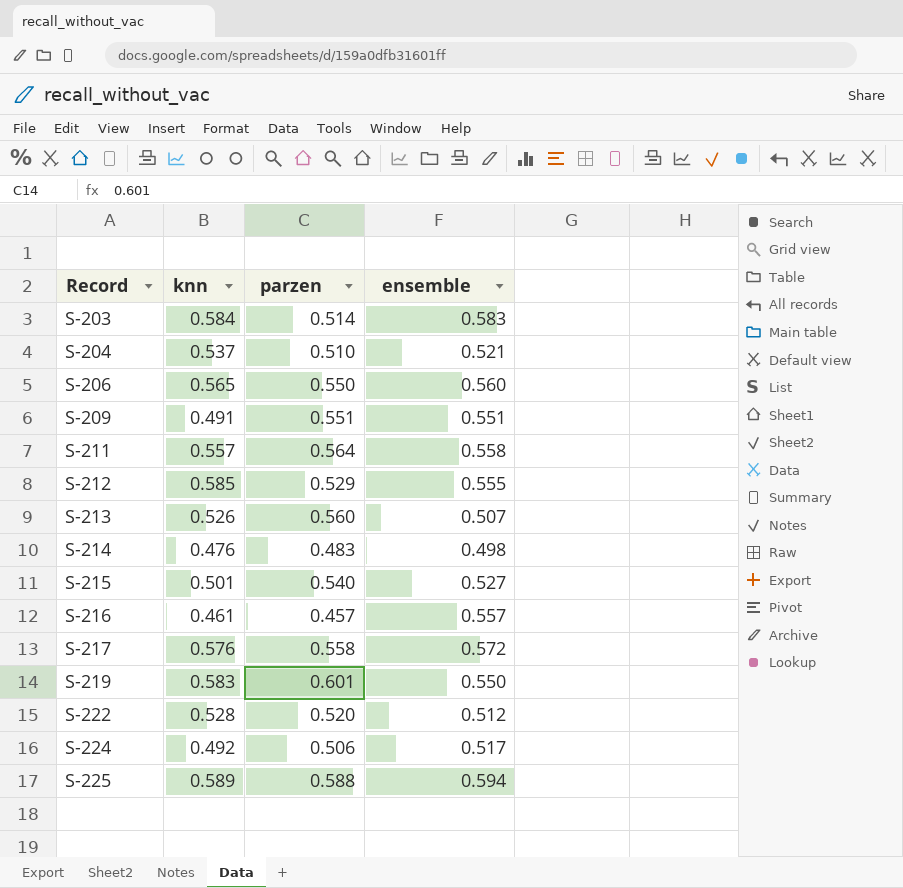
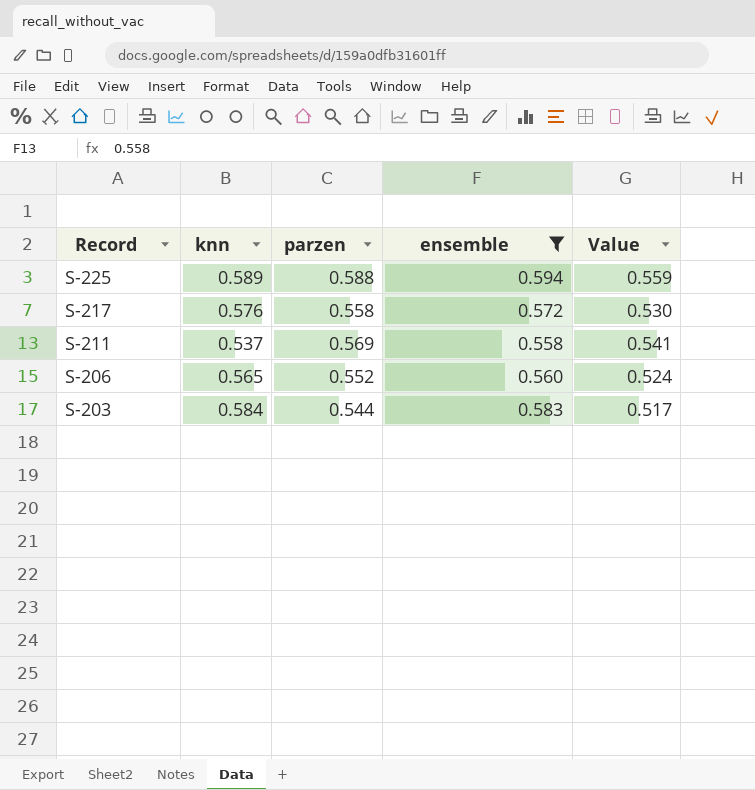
filter: none -> ensemble >= 0.558
row order: Record ascending -> Record descending
column Value | formula: none -> [parzen] * 0.95
S-211 | knn: 0.557 -> 0.537
S-211 | parzen: 0.564 -> 0.569
S-206 | parzen: 0.550 -> 0.552
S-203 | parzen: 0.514 -> 0.544

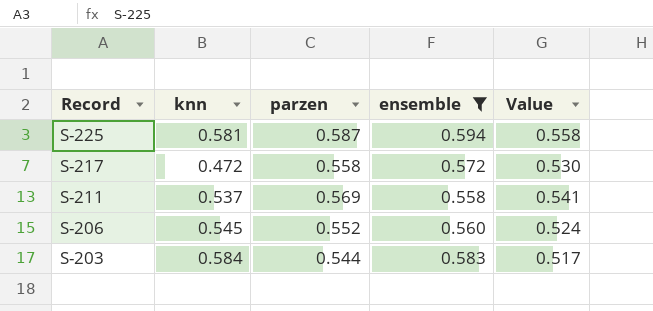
S-225 | knn: 0.589 -> 0.581
S-225 | parzen: 0.588 -> 0.587
S-225 | Value: 0.559 -> 0.558
S-217 | knn: 0.576 -> 0.472
S-206 | knn: 0.565 -> 0.545

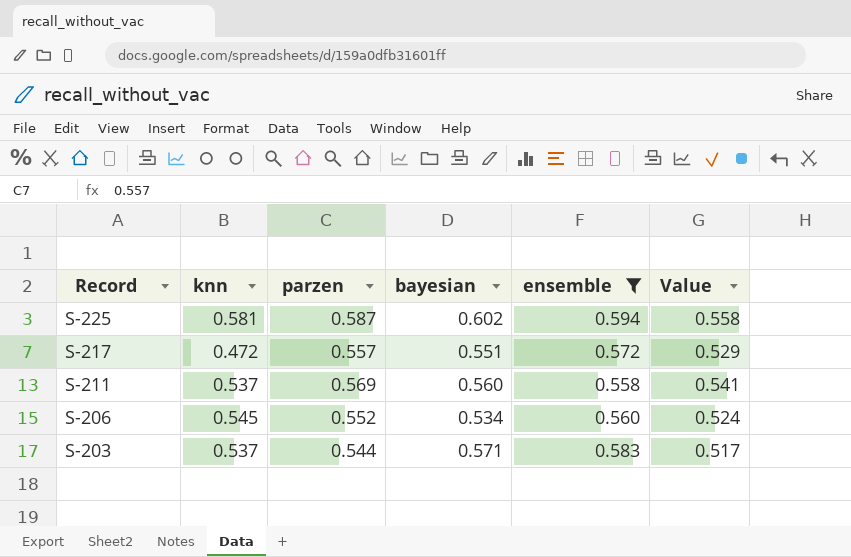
column bayesian | position: none -> 4
S-217 | parzen: 0.558 -> 0.557
S-217 | Value: 0.530 -> 0.529
S-203 | knn: 0.584 -> 0.537

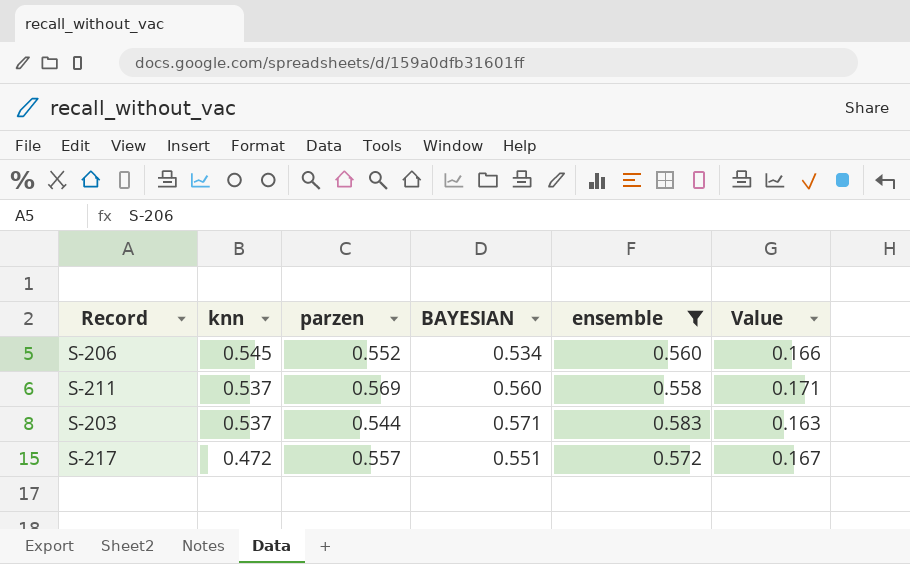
row order: Record descending -> knn descending
column name: bayesian -> BAYESIAN
column Value | formula: [parzen] * 0.95 -> [parzen] * 0.3
row S-225: 0.581 | 0.587 | 0.602 | 0.594 | 0.558 -> none

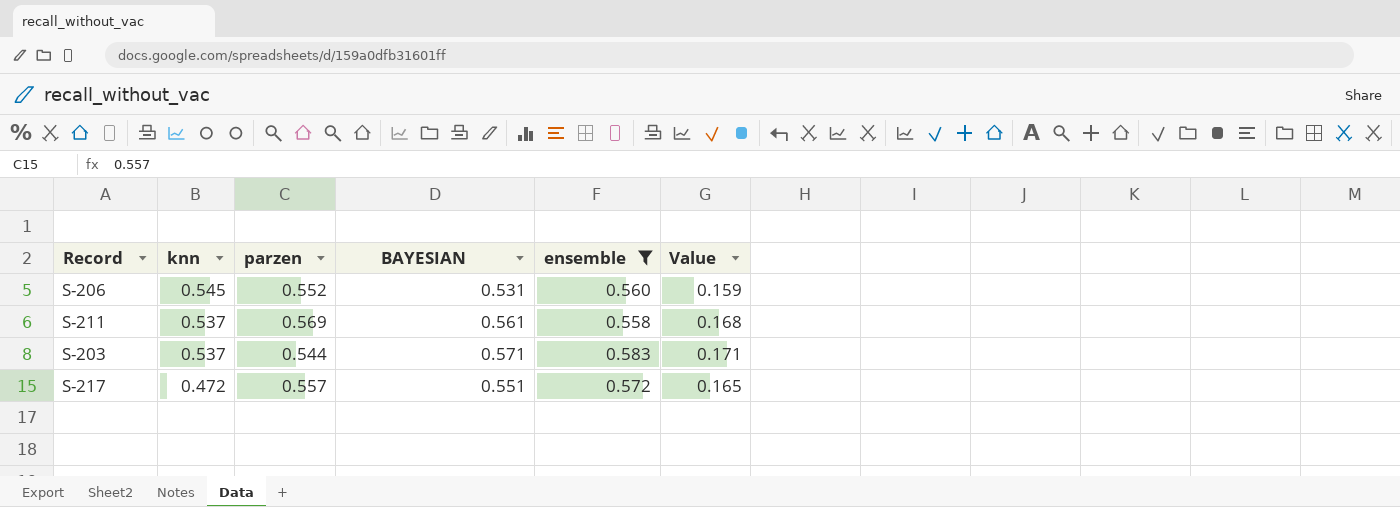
column Value | formula: [parzen] * 0.3 -> [BAYESIAN] * 0.3
S-206 | BAYESIAN: 0.534 -> 0.531
S-211 | BAYESIAN: 0.560 -> 0.561

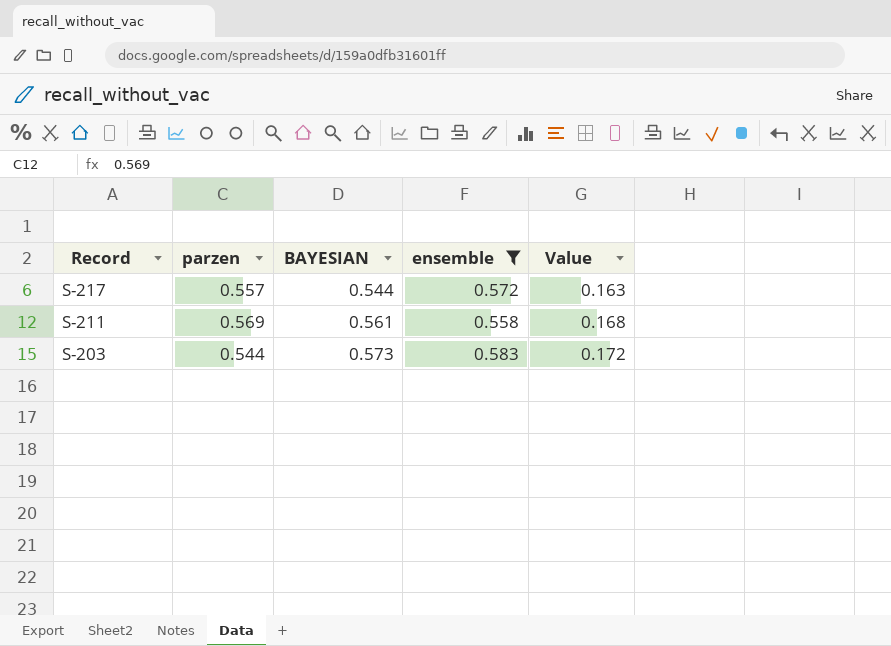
row order: knn descending -> Record descending
column knn | position: 2 -> none
row S-206: 0.545 | 0.552 | 0.531 | 0.560 | 0.159 -> none
S-217 | BAYESIAN: 0.551 -> 0.544
S-217 | Value: 0.165 -> 0.163
S-203 | BAYESIAN: 0.571 -> 0.573
S-203 | Value: 0.171 -> 0.172

